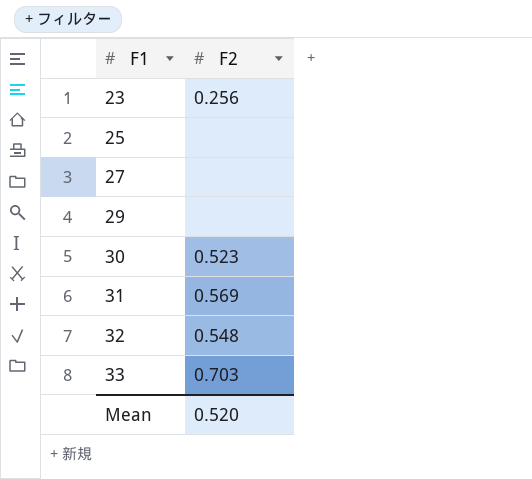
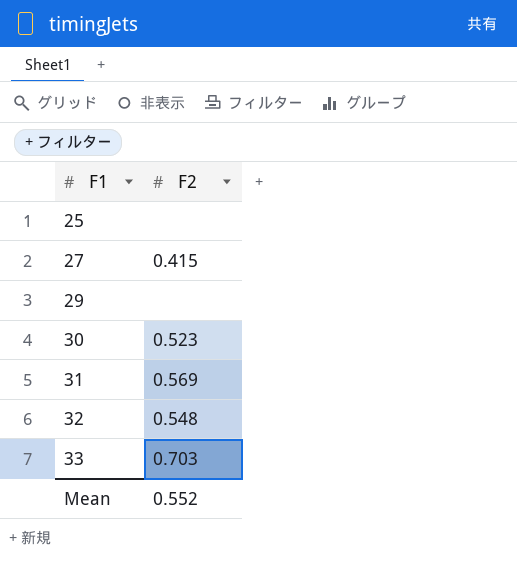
row 23: 0.256 -> none
27 | F2: none -> 0.415
Mean | F2: 0.520 -> 0.552

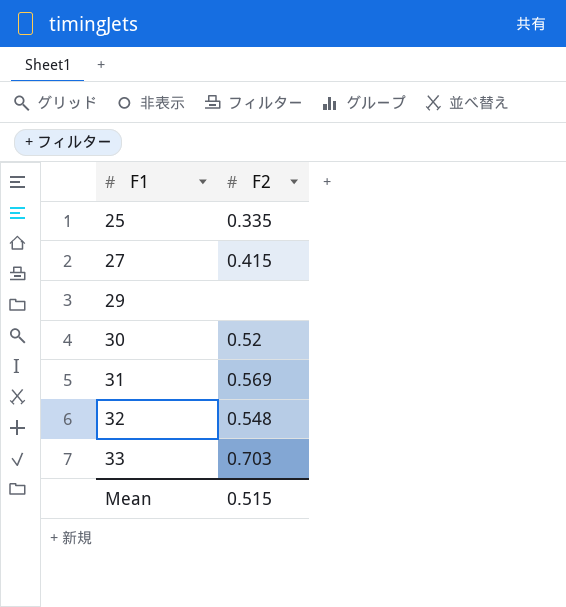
25 | F2: none -> 0.335
30 | F2: 0.523 -> 0.52
Mean | F2: 0.552 -> 0.515

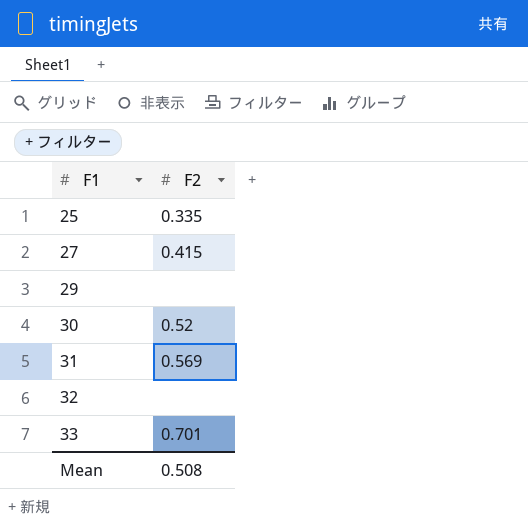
32 | F2: 0.548 -> none
33 | F2: 0.703 -> 0.701
Mean | F2: 0.515 -> 0.508

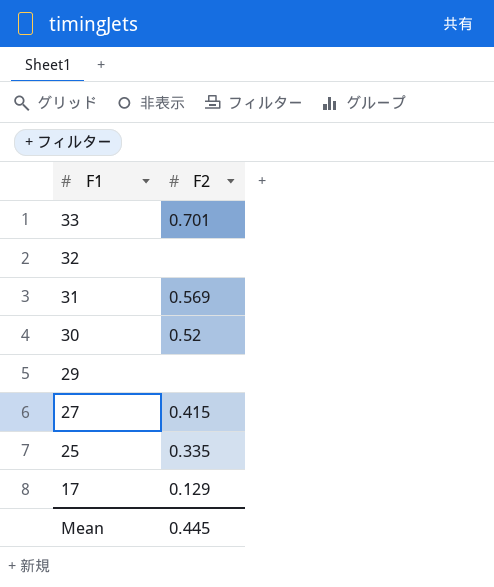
row order: F1 ascending -> F1 descending
row 17: none -> 0.129
Mean | F2: 0.508 -> 0.445

